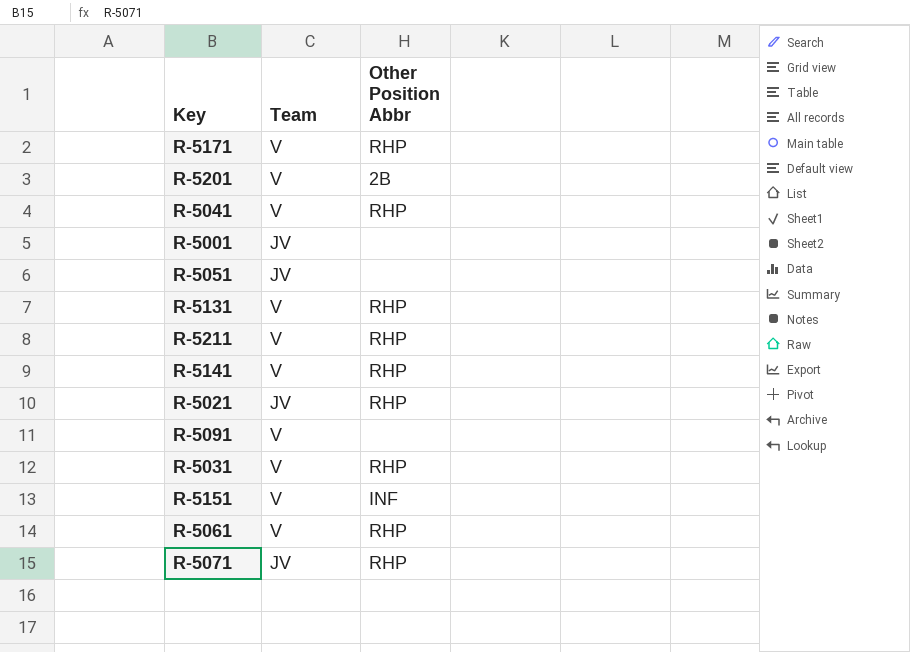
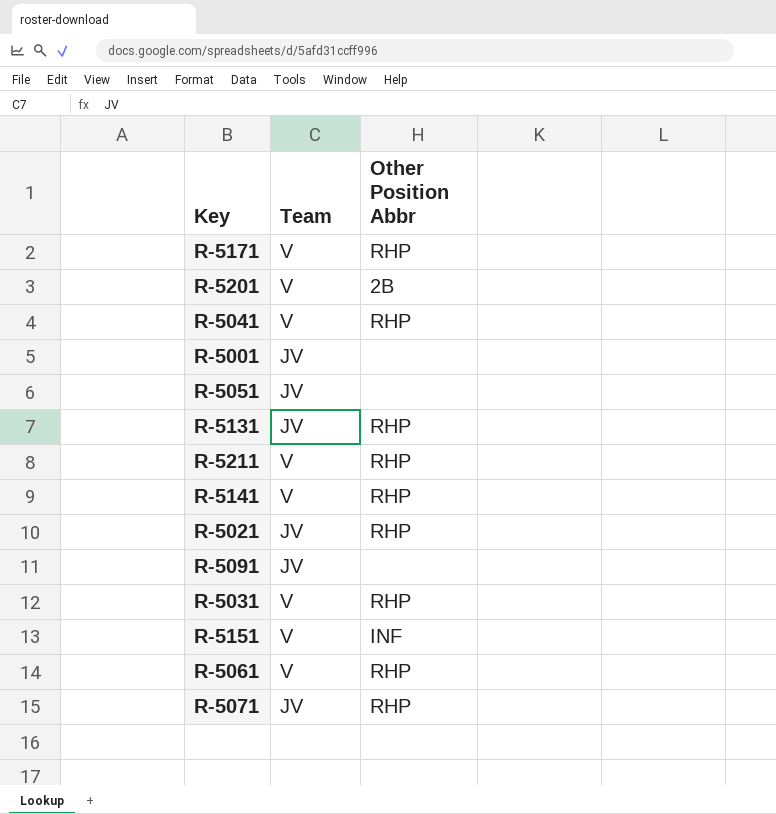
R-5131 | Team: V -> JV
R-5091 | Team: V -> JV

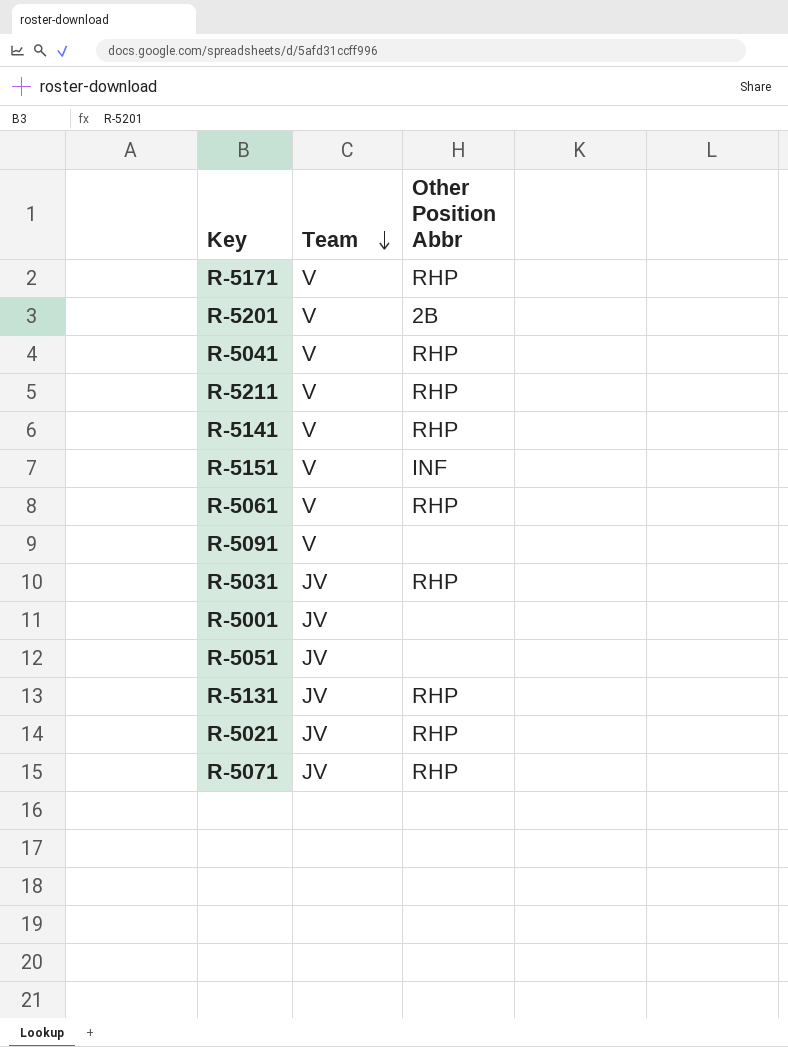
row order: none -> Team descending
R-5091 | Team: JV -> V
R-5031 | Team: V -> JV

